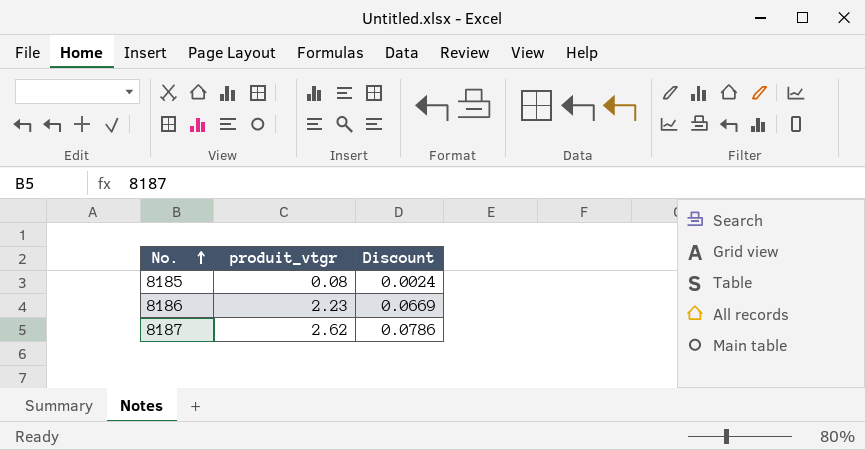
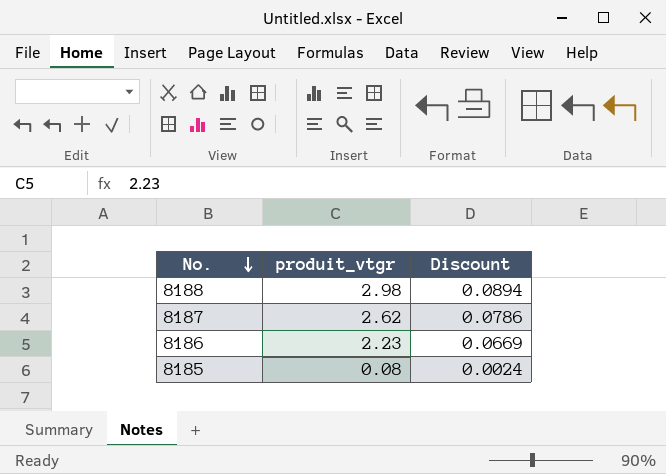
row order: No. ascending -> No. descending
row 8188: none -> 2.98 | 0.0894

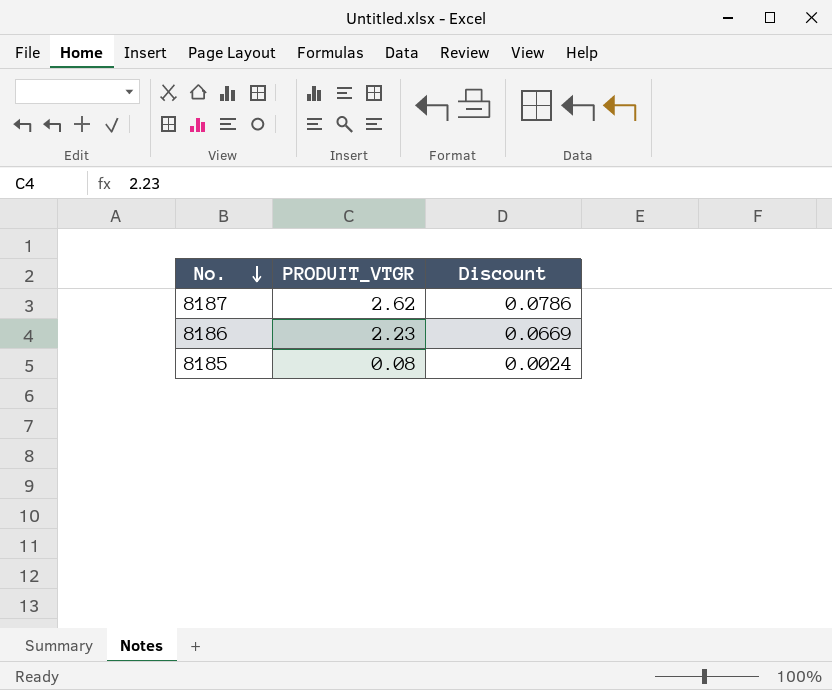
column name: produit_vtgr -> PRODUIT_VTGR
row 8188: 2.98 | 0.0894 -> none

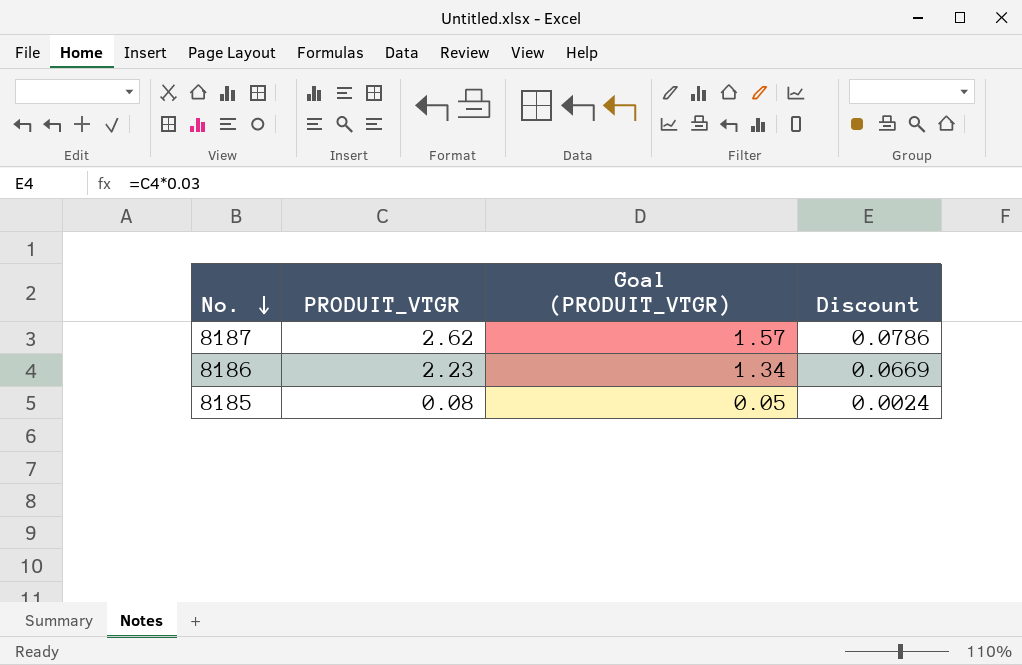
column Goal (PRODUIT_VTGR) | formula: none -> [PRODUIT_VTGR] * 0.6

